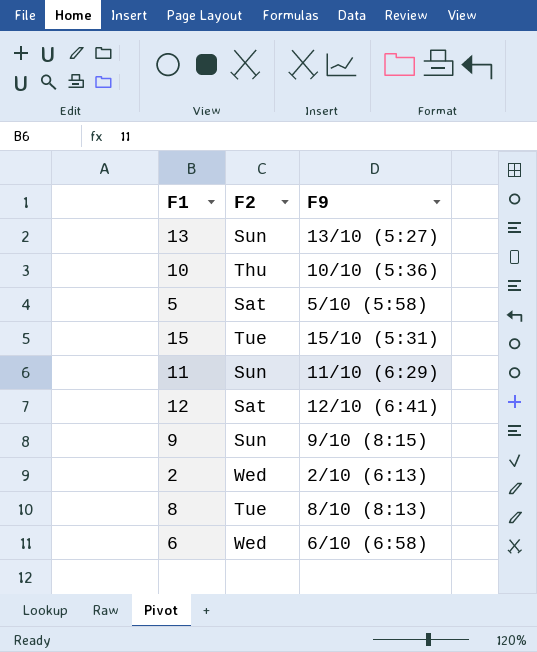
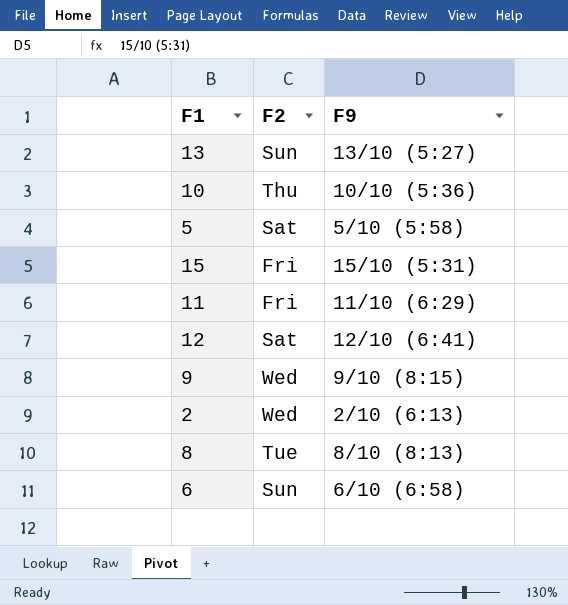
15 | F2: Tue -> Fri
11 | F2: Sun -> Fri
9 | F2: Sun -> Wed
6 | F2: Wed -> Sun

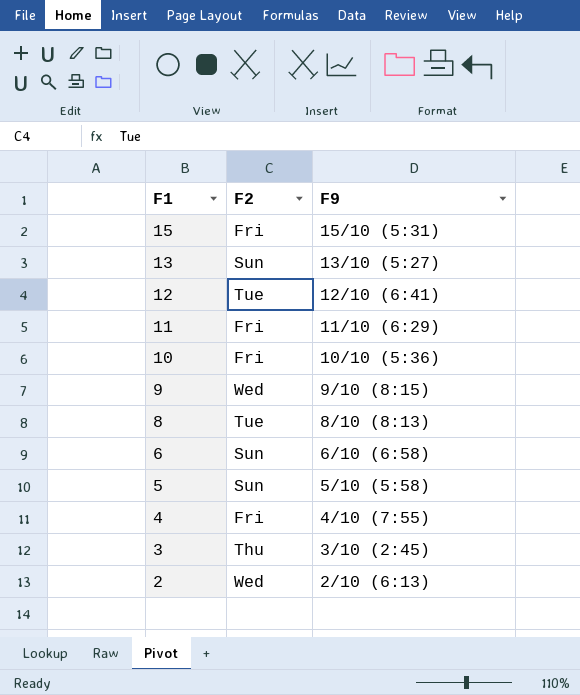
row order: none -> F1 descending
12 | F2: Sat -> Tue
10 | F2: Thu -> Fri
5 | F2: Sat -> Sun
row 4: none -> Fri | 4/10 (7:55)
row 3: none -> Thu | 3/10 (2:45)

